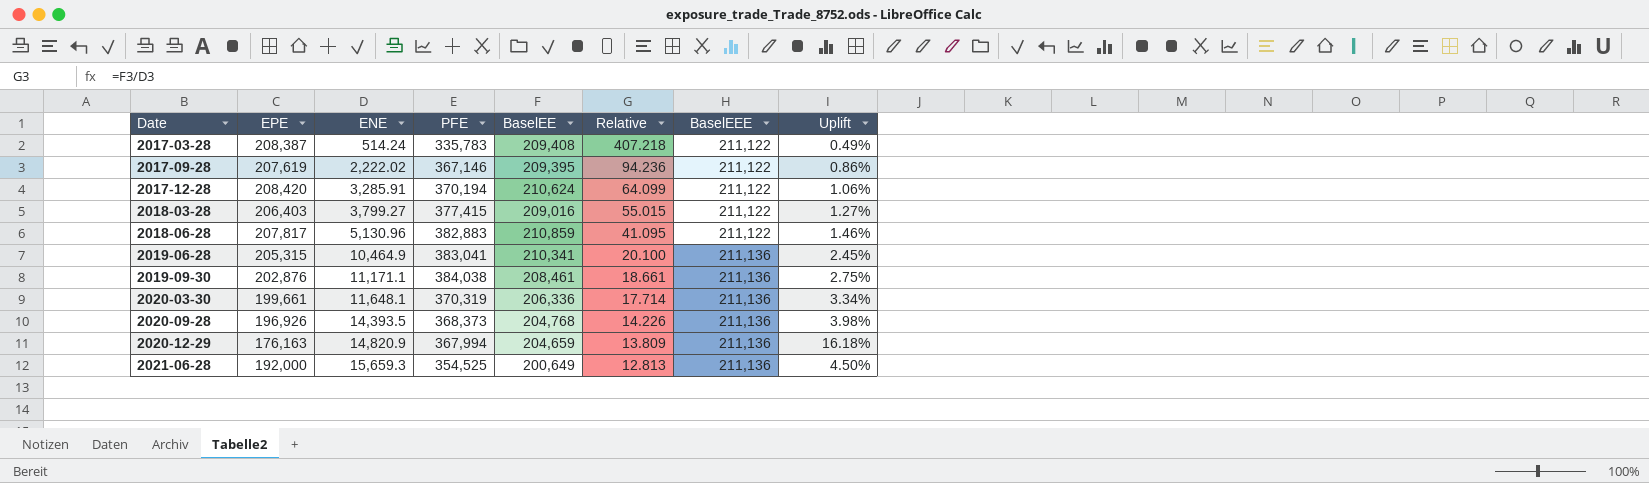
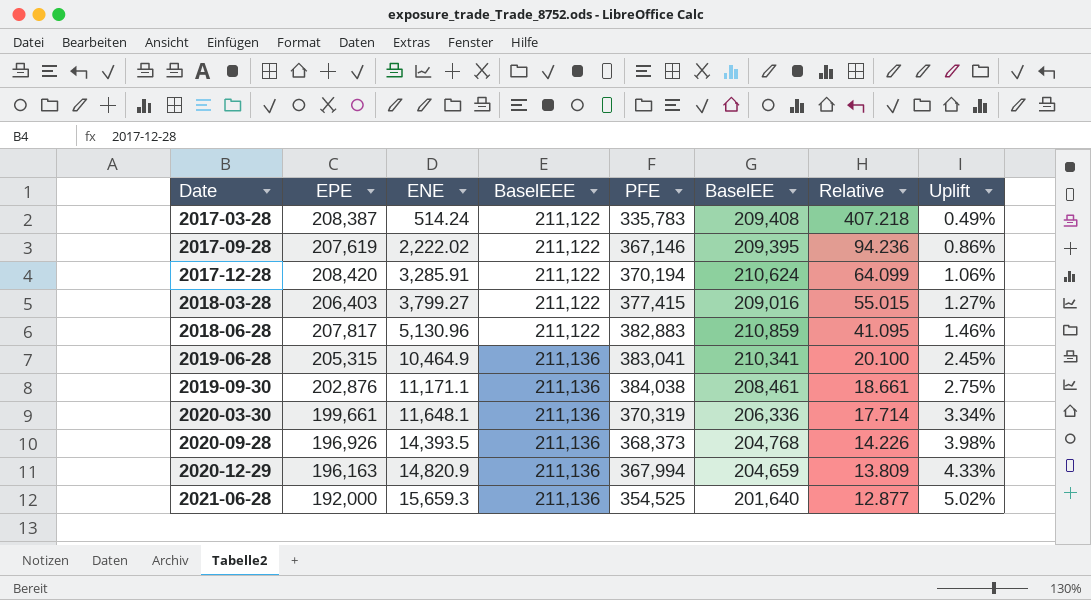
column BaselEEE | position: 7 -> 4
2020-12-29 | EPE: 176,163 -> 196,163
2020-12-29 | Uplift: 16.18% -> 4.33%
2021-06-28 | BaselEE: 200,649 -> 201,640
2021-06-28 | Relative: 12.813 -> 12.877
2021-06-28 | Uplift: 4.50% -> 5.02%

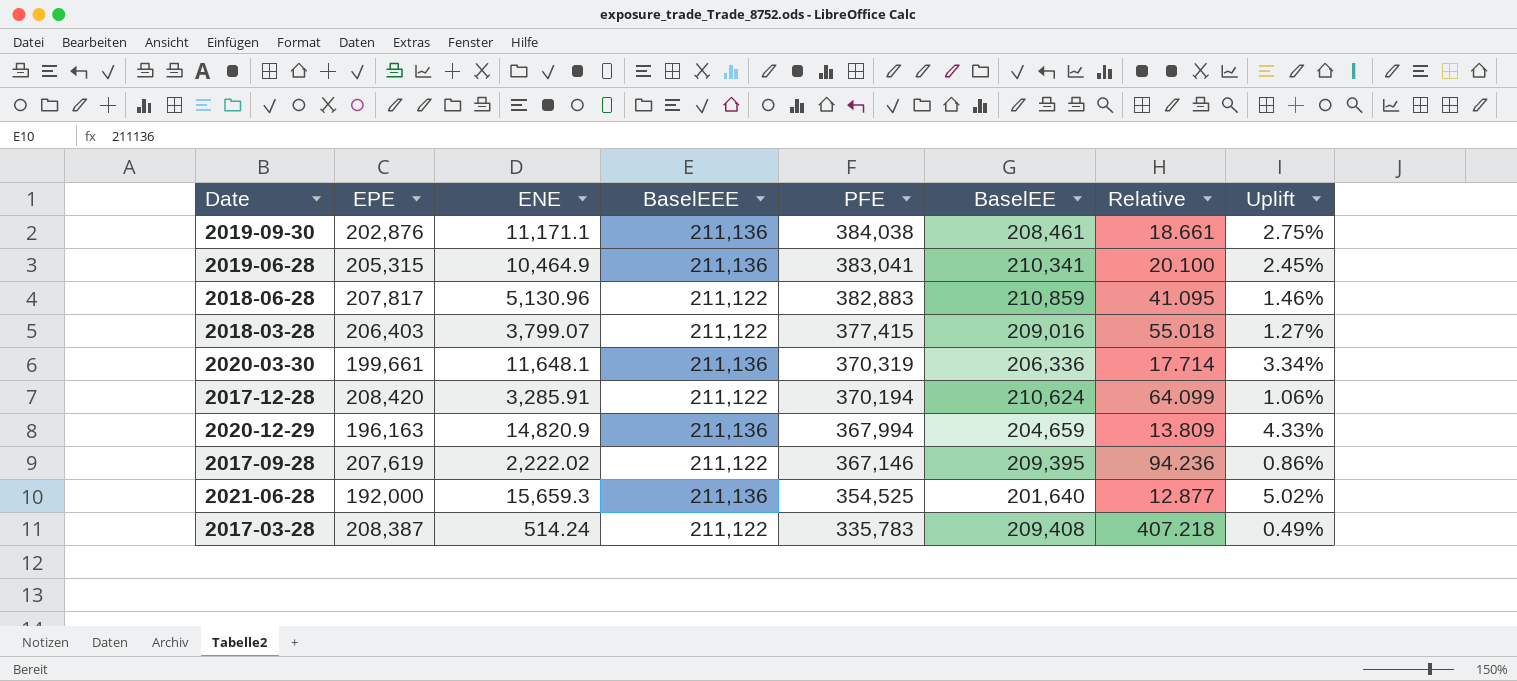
row order: Date ascending -> PFE descending
row 2020-09-28: 196,926 | 14,393.5 | 211,136 | 368,373 | 204,768 | 14.226 | 3.98% -> none
2018-03-28 | ENE: 3,799.27 -> 3,799.07
2018-03-28 | Relative: 55.015 -> 55.018

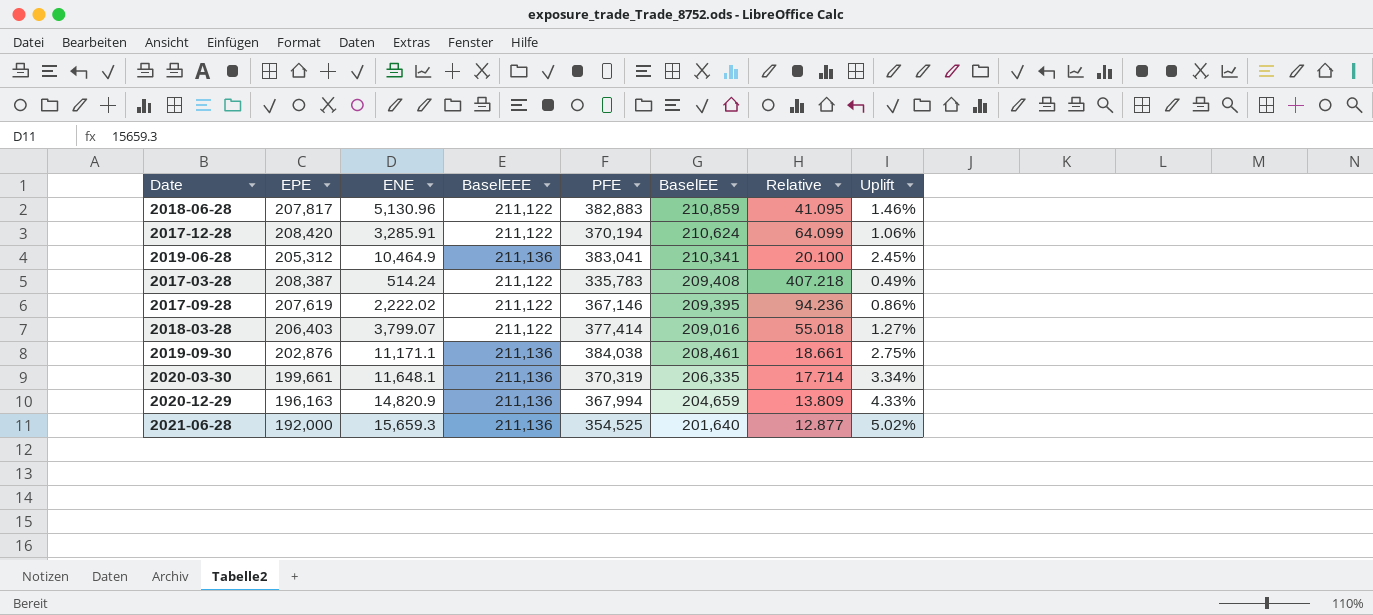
row order: PFE descending -> BaselEE descending
2019-06-28 | EPE: 205,315 -> 205,312
2018-03-28 | PFE: 377,415 -> 377,414
2020-03-30 | BaselEE: 206,336 -> 206,335

